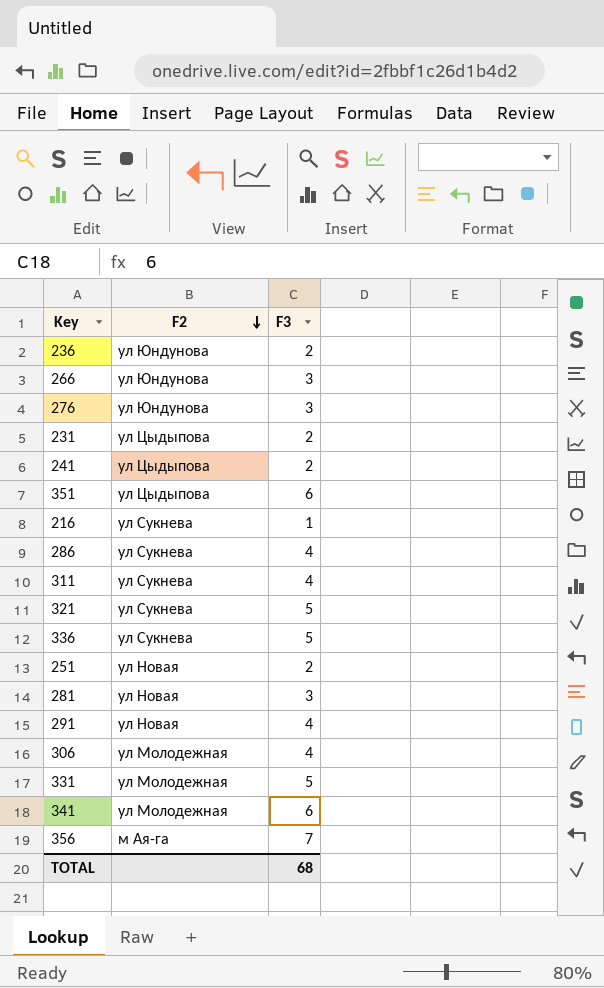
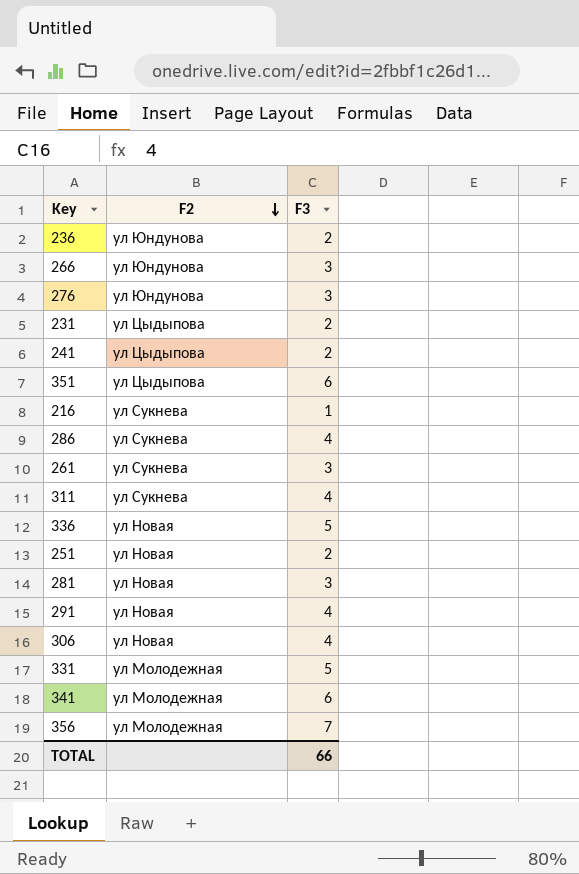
row 321: ул Сукнева | 5 -> none
row 261: none -> ул Сукнева | 3
336 | F2: ул Сукнева -> ул Новая
306 | F2: ул Молодежная -> ул Новая
356 | F2: м Ая-га -> ул Молодежная
TOTAL | F3: 68 -> 66

